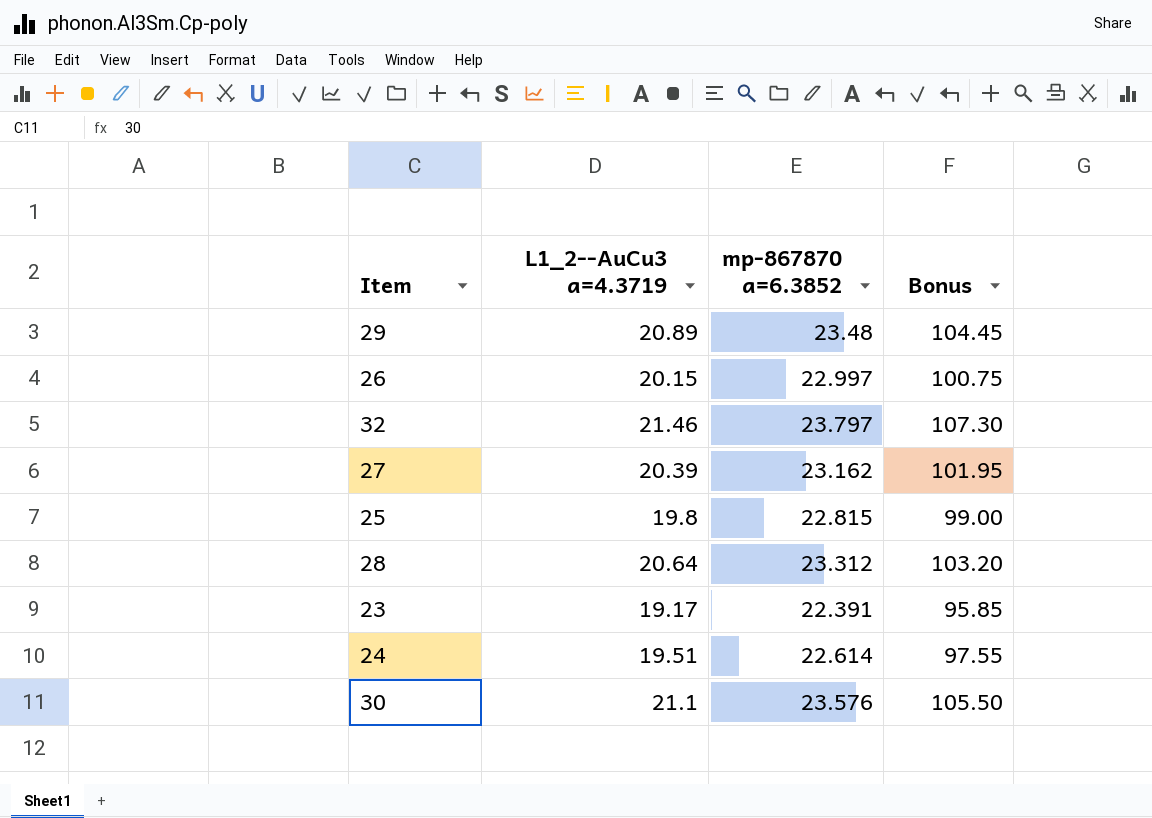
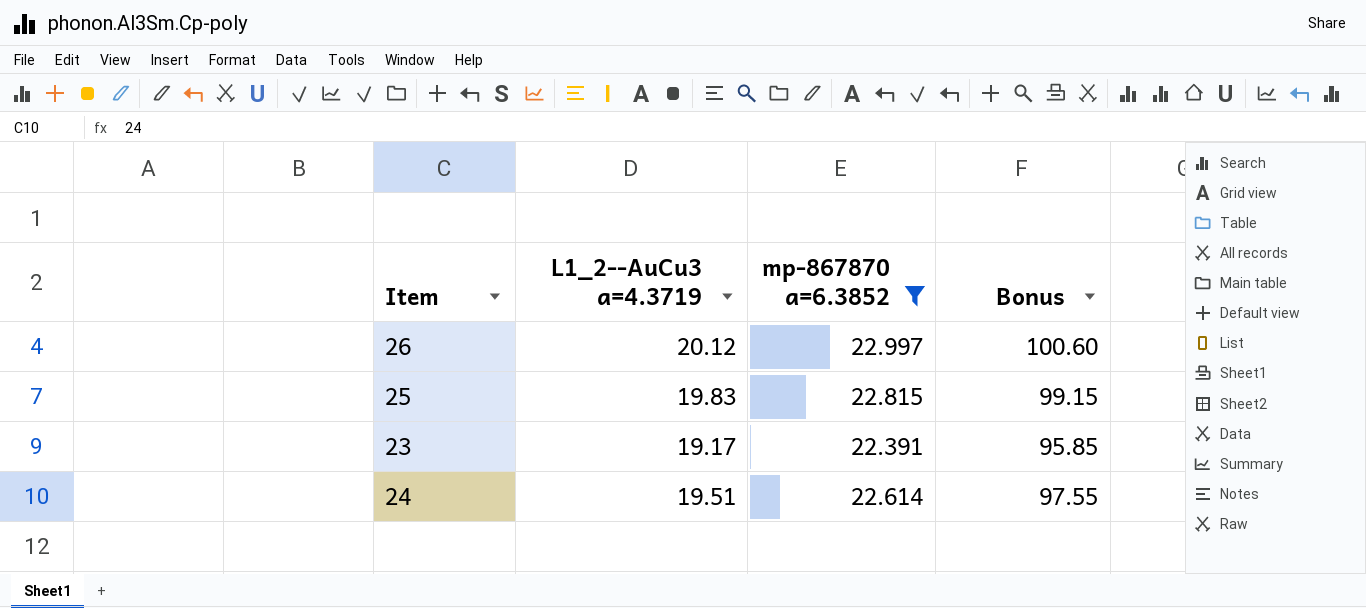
filter: none -> mp-867870 a=6.3852 <= 22.997
26 | L1_2--AuCu3 a=4.3719: 20.15 -> 20.12
26 | Bonus: 100.75 -> 100.60
25 | L1_2--AuCu3 a=4.3719: 19.8 -> 19.83
25 | Bonus: 99.00 -> 99.15

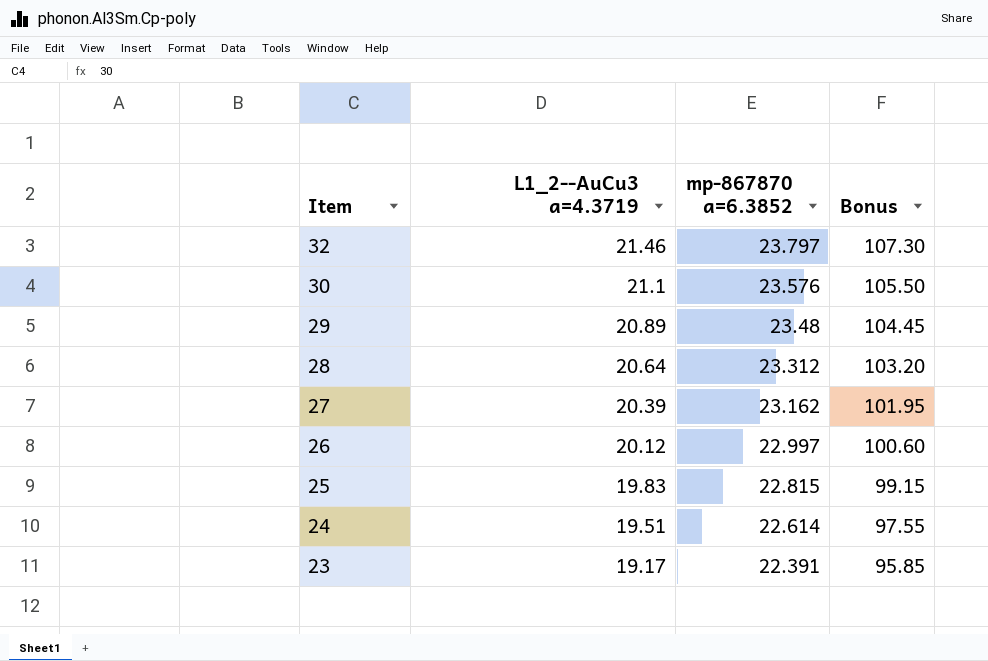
filter: mp-867870 a=6.3852 <= 22.997 -> none
row order: none -> Item descending

